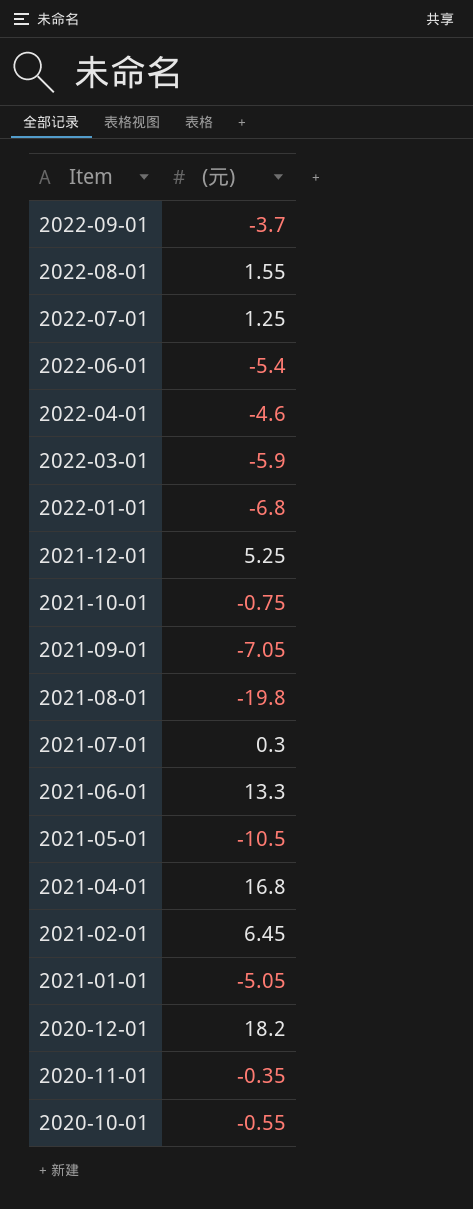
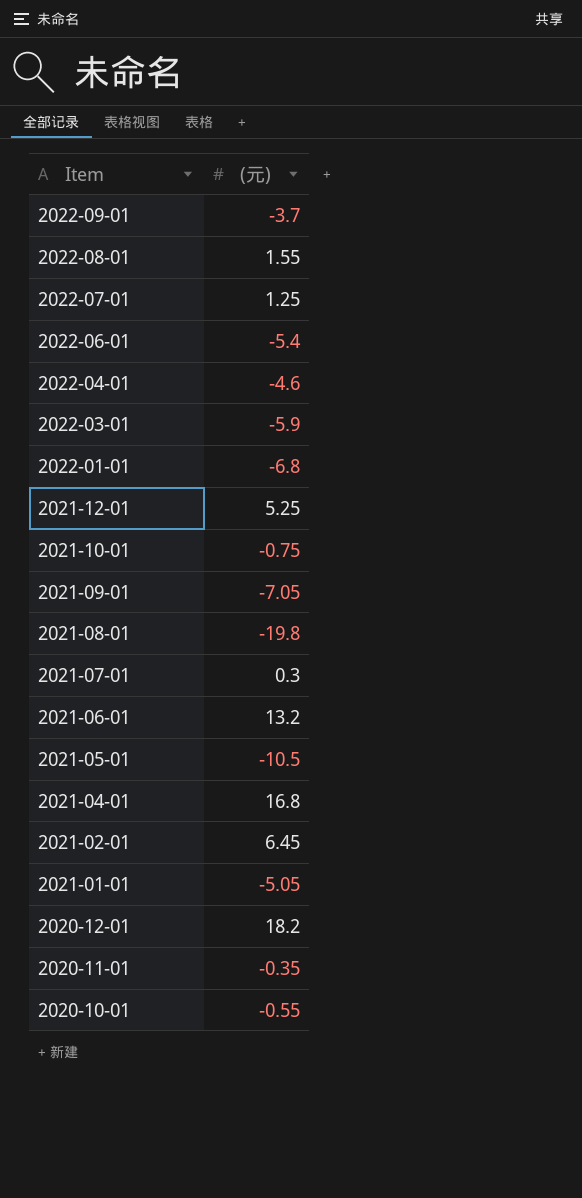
2021-06-01 | (元): 13.3 -> 13.2

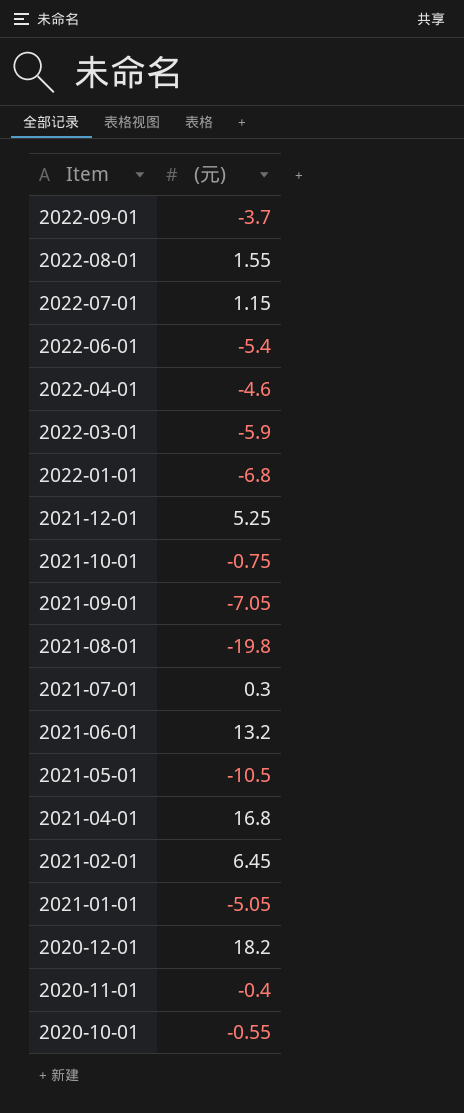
2022-07-01 | (元): 1.25 -> 1.15
2020-11-01 | (元): -0.35 -> -0.4

